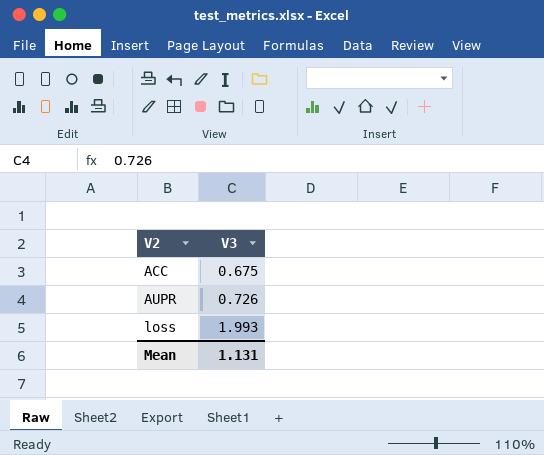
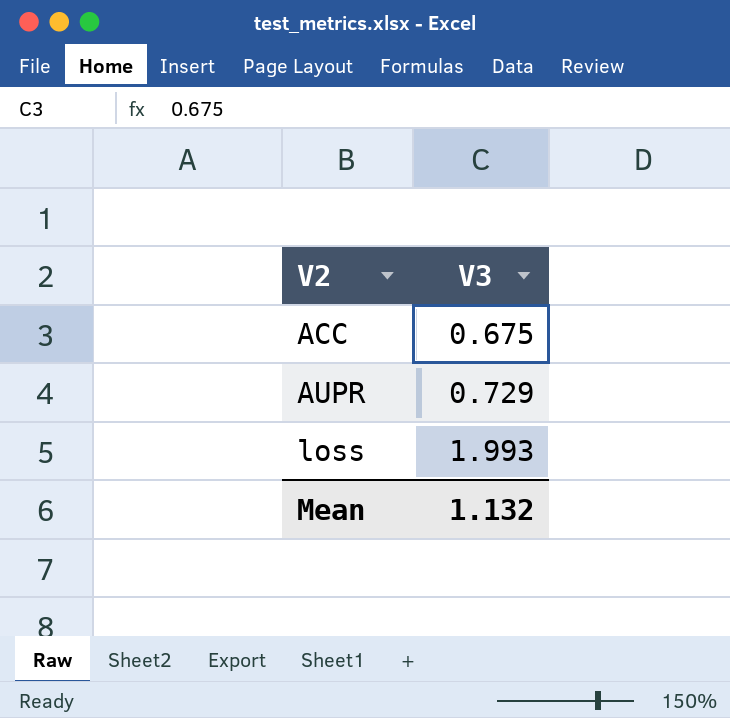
AUPR | V3: 0.726 -> 0.729
Mean | V3: 1.131 -> 1.132

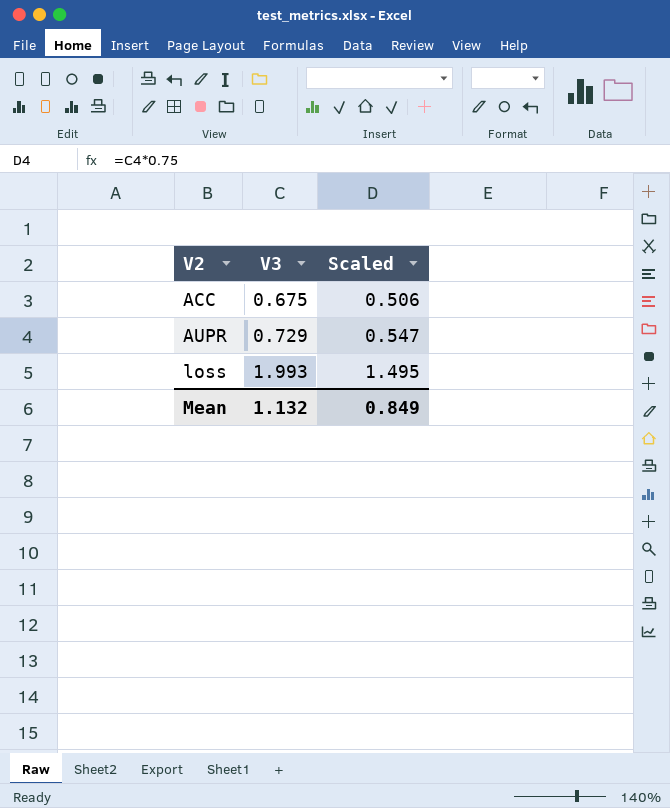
column Scaled | formula: none -> [V3] * 0.75

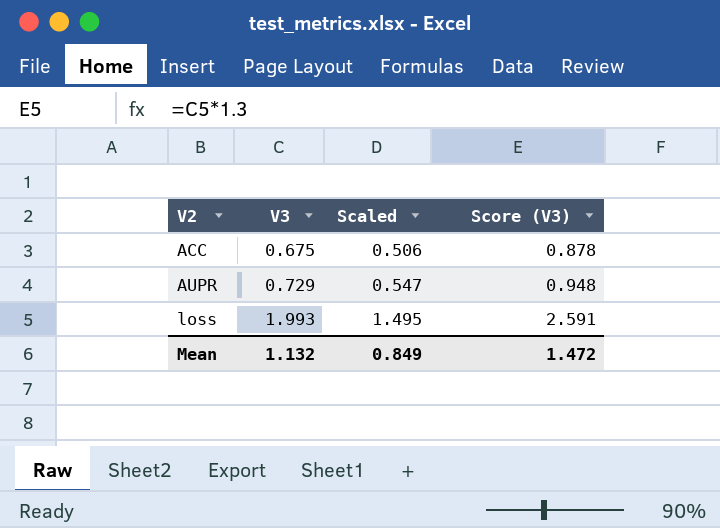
column Score (V3) | formula: none -> [V3] * 1.3

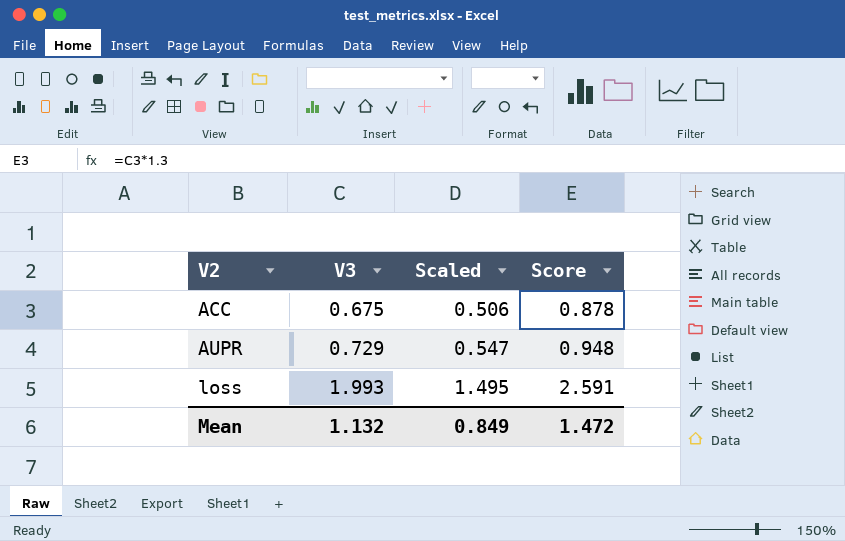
column name: Score (V3) -> Score

